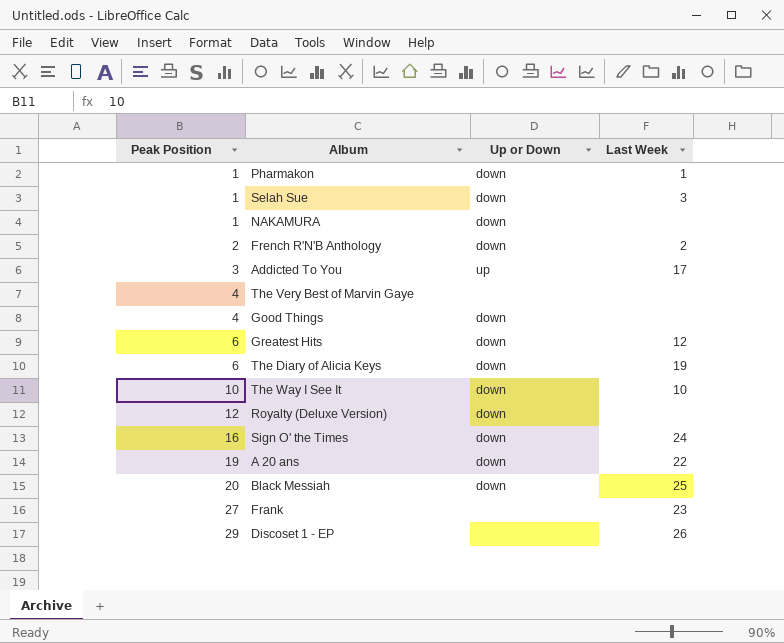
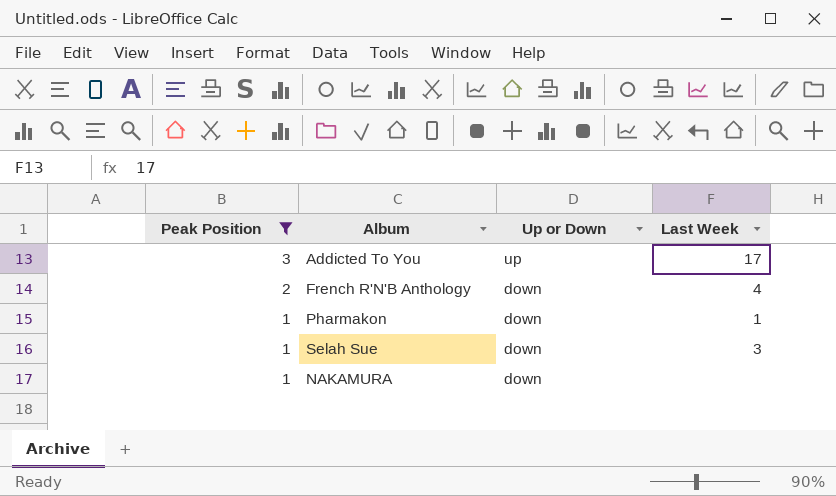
filter: none -> Peak Position <= 3
row order: Peak Position ascending -> Peak Position descending
French R'N'B Anthology | Last Week: 2 -> 4

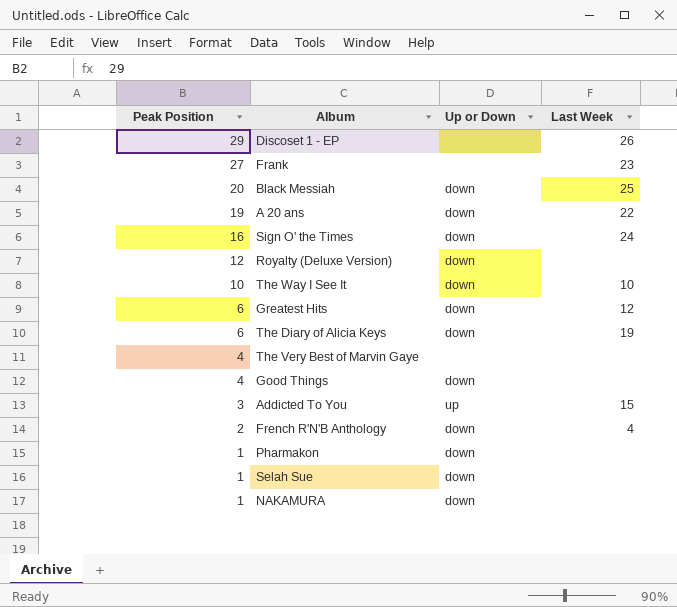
filter: Peak Position <= 3 -> none
Addicted To You | Last Week: 17 -> 15
Pharmakon | Last Week: 1 -> none
Selah Sue | Last Week: 3 -> none

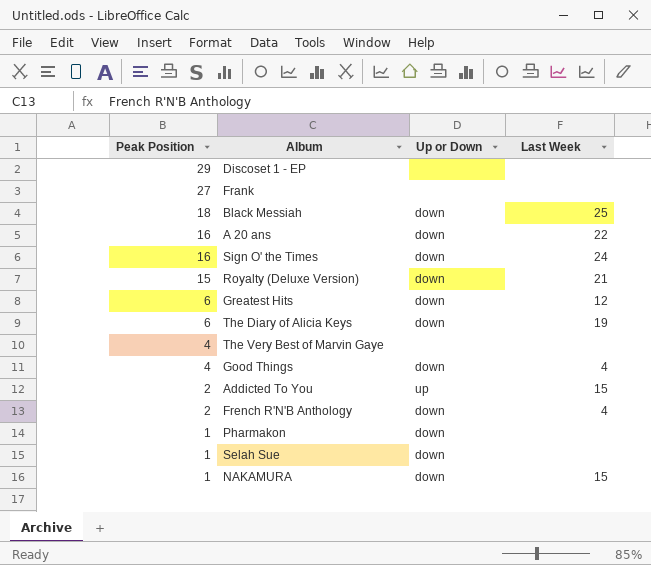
row The Way I See It: 10 | down | 10 -> none
Discoset 1 - EP | Last Week: 26 -> none
Frank | Last Week: 23 -> none
Black Messiah | Peak Position: 20 -> 18
A 20 ans | Peak Position: 19 -> 16
Royalty (Deluxe Version) | Peak Position: 12 -> 15
Royalty (Deluxe Version) | Last Week: none -> 21
Good Things | Last Week: none -> 4
Addicted To You | Peak Position: 3 -> 2
NAKAMURA | Last Week: none -> 15

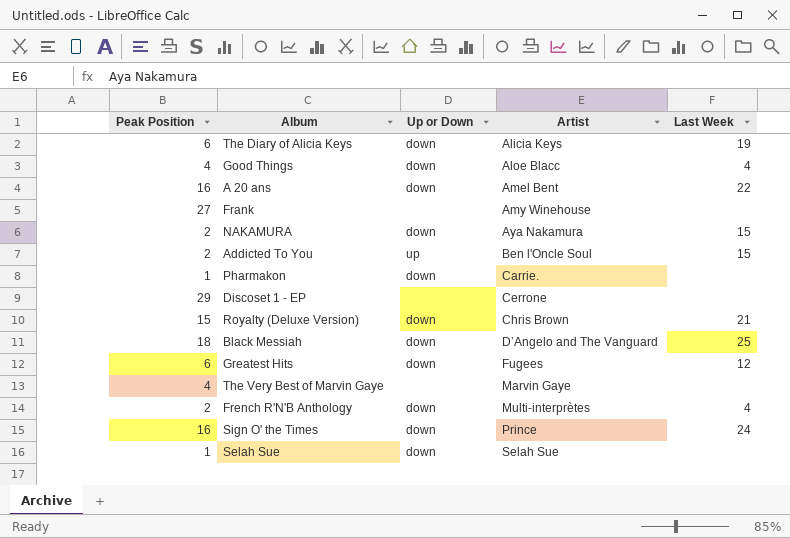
row order: Peak Position descending -> Artist ascending
column Artist | position: none -> 4
NAKAMURA | Peak Position: 1 -> 2

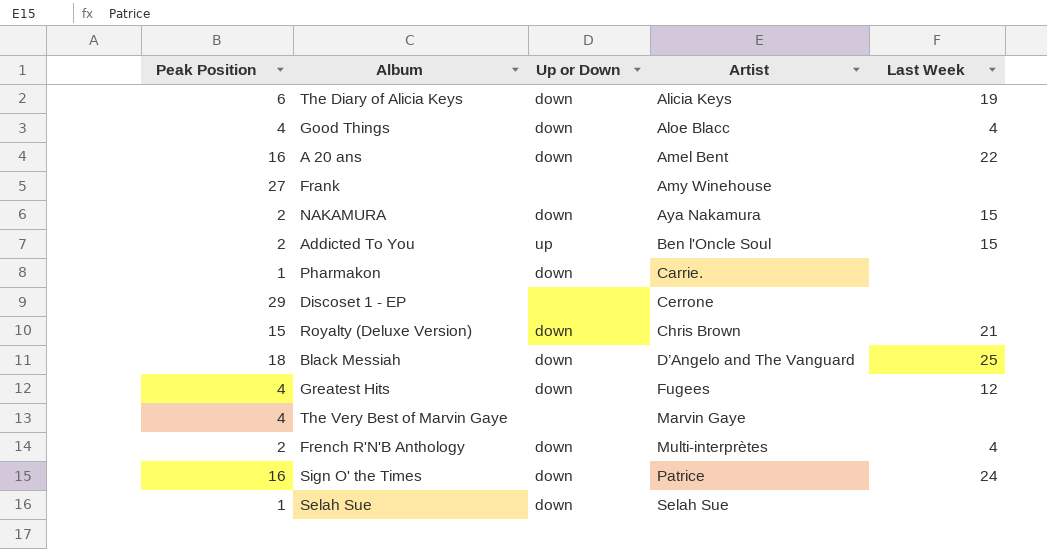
Greatest Hits | Peak Position: 6 -> 4
Sign O' the Times | Artist: Prince -> Patrice

